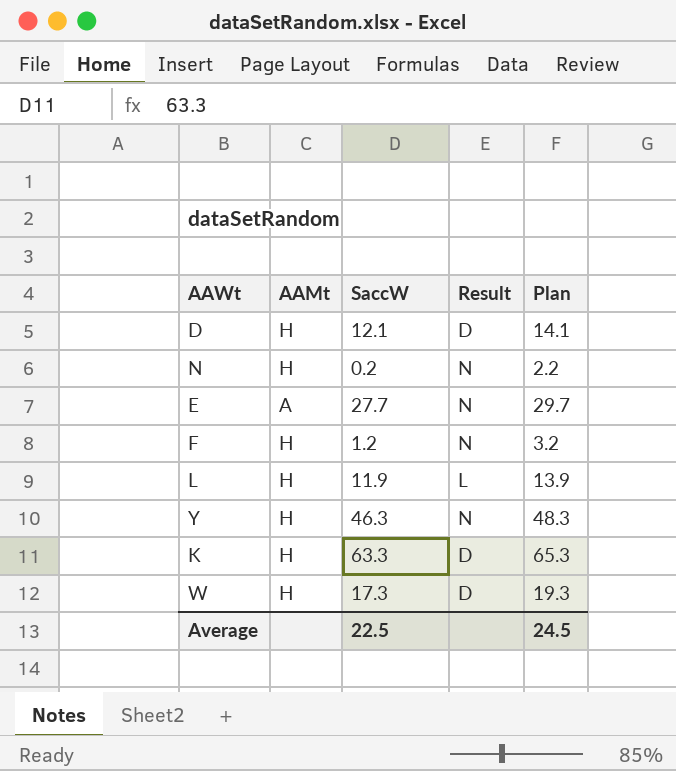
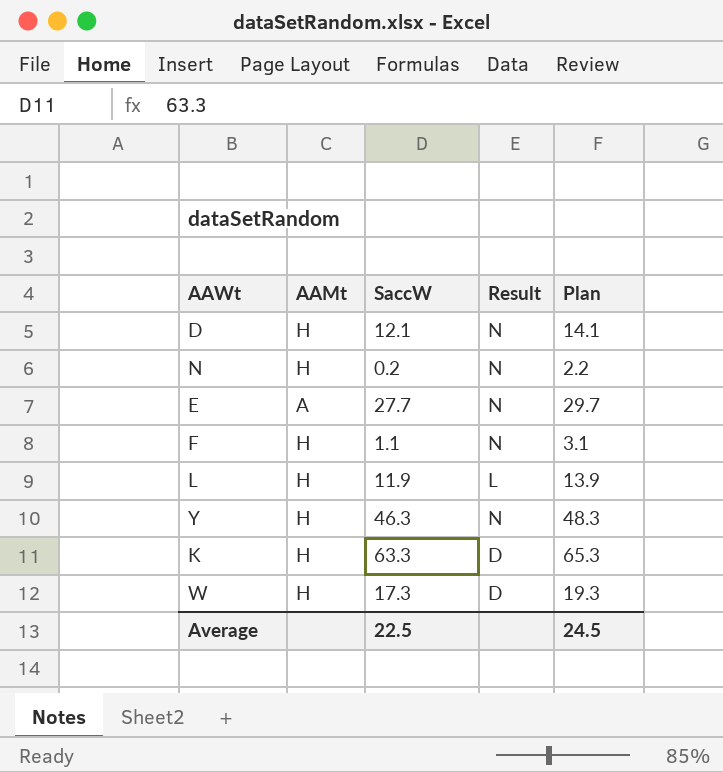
D | Result: D -> N
F | SaccW: 1.2 -> 1.1
F | Plan: 3.2 -> 3.1

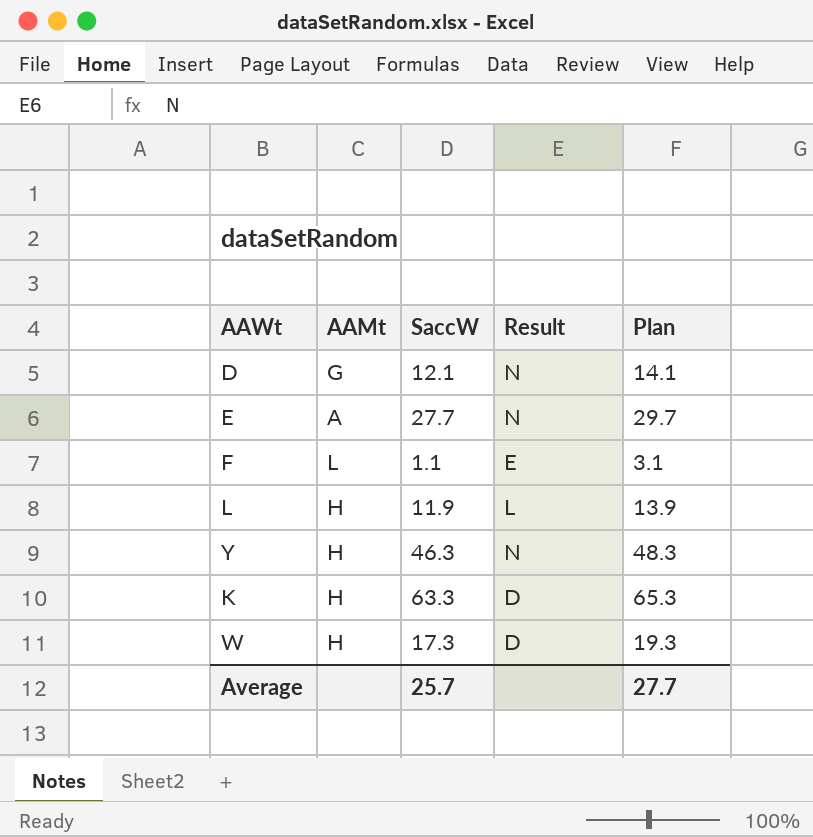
row N: H | 0.2 | N | 2.2 -> none
D | AAMt: H -> G
F | AAMt: H -> L
F | Result: N -> E
Average | SaccW: 22.5 -> 25.7
Average | Plan: 24.5 -> 27.7

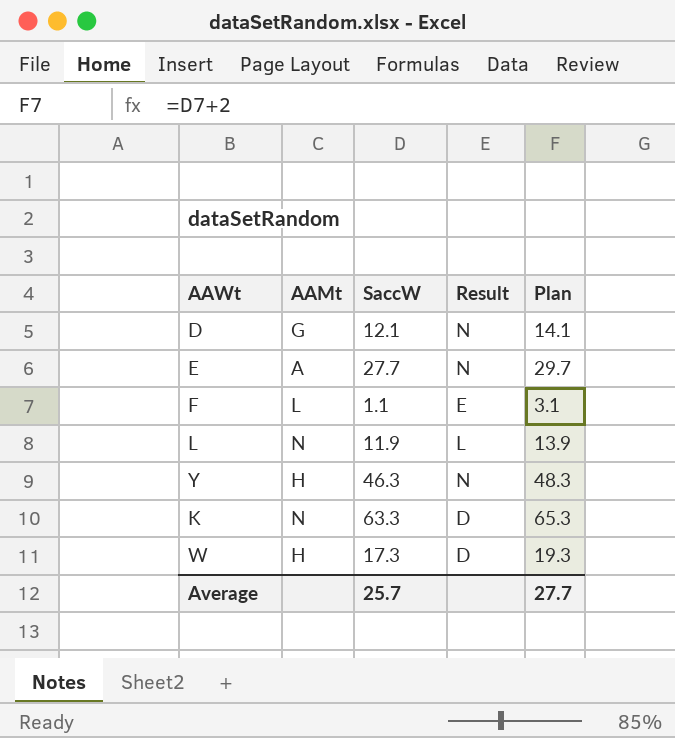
L | AAMt: H -> N
K | AAMt: H -> N

